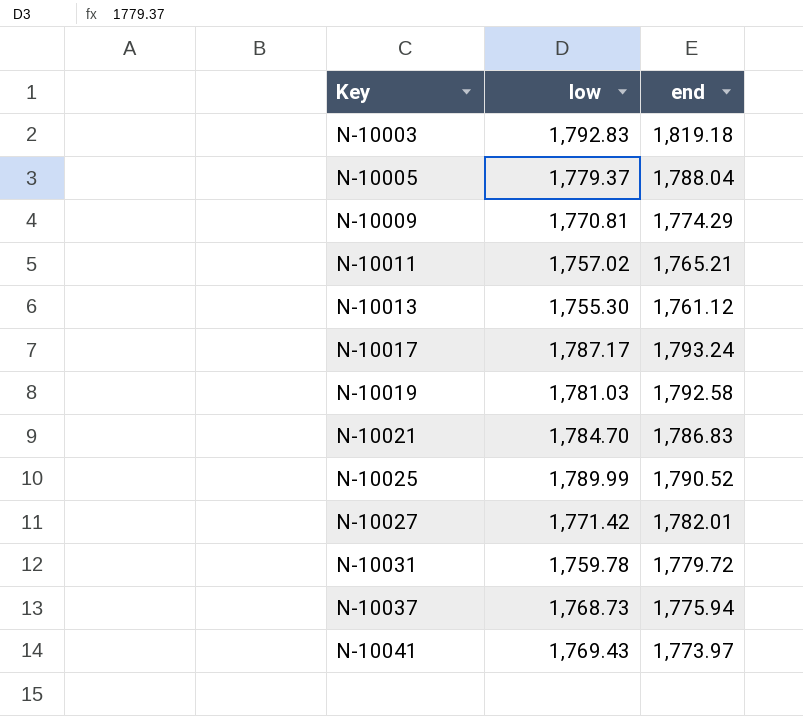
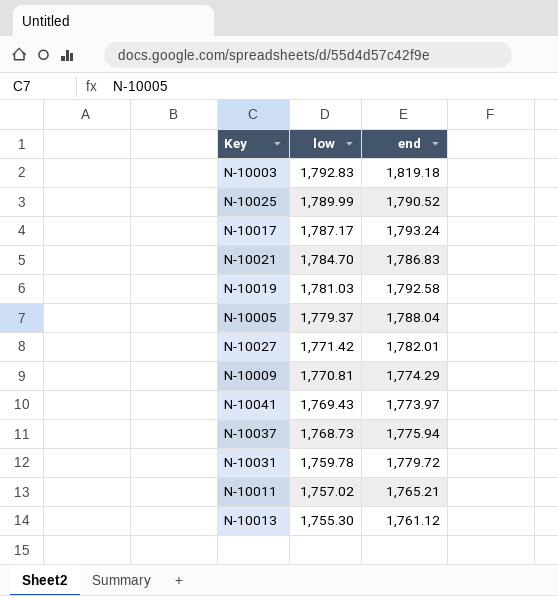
row order: Key ascending -> low descending

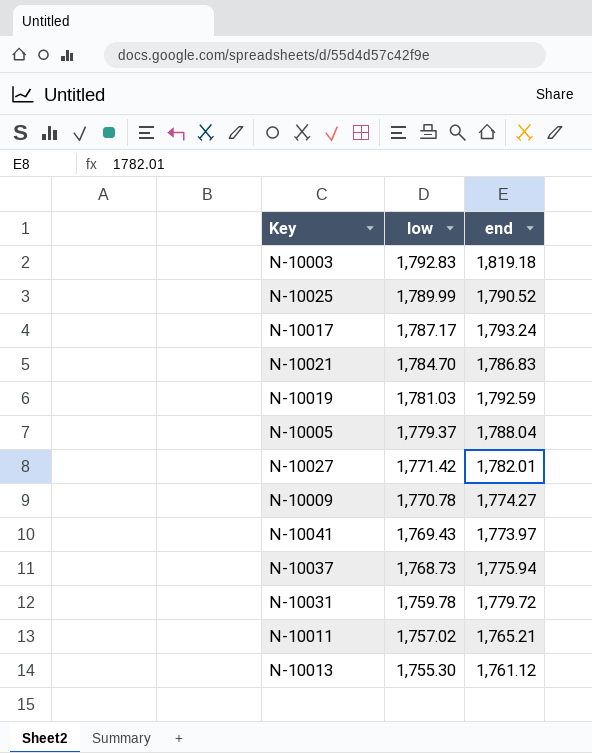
N-10019 | end: 1,792.58 -> 1,792.59
N-10009 | low: 1,770.81 -> 1,770.78
N-10009 | end: 1,774.29 -> 1,774.27

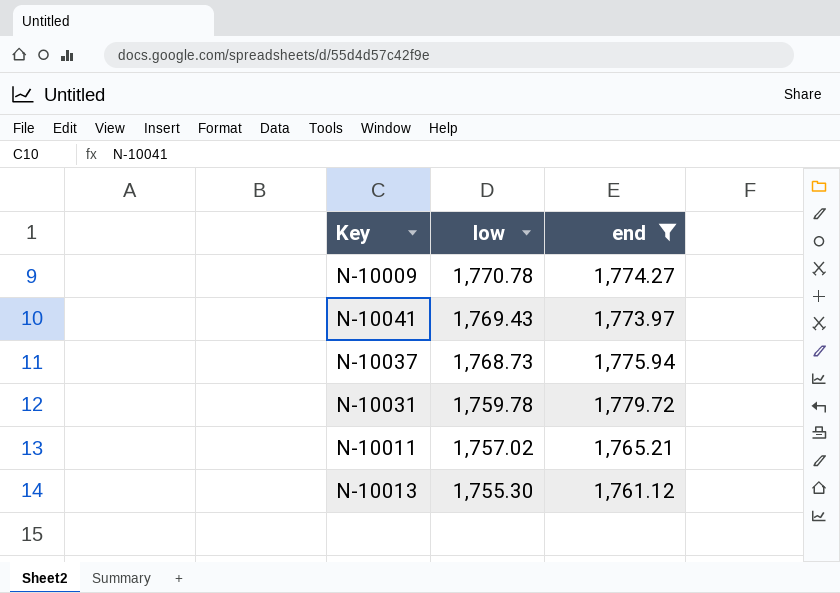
filter: none -> end <= 1,779.72

